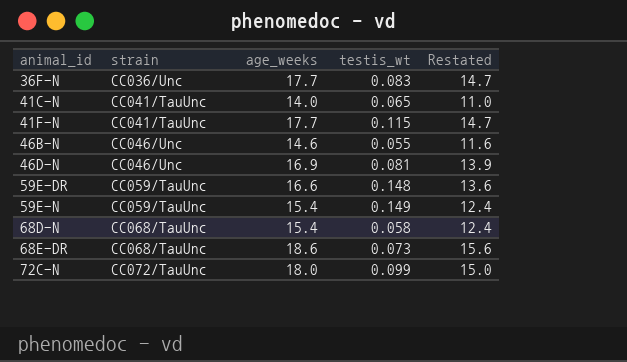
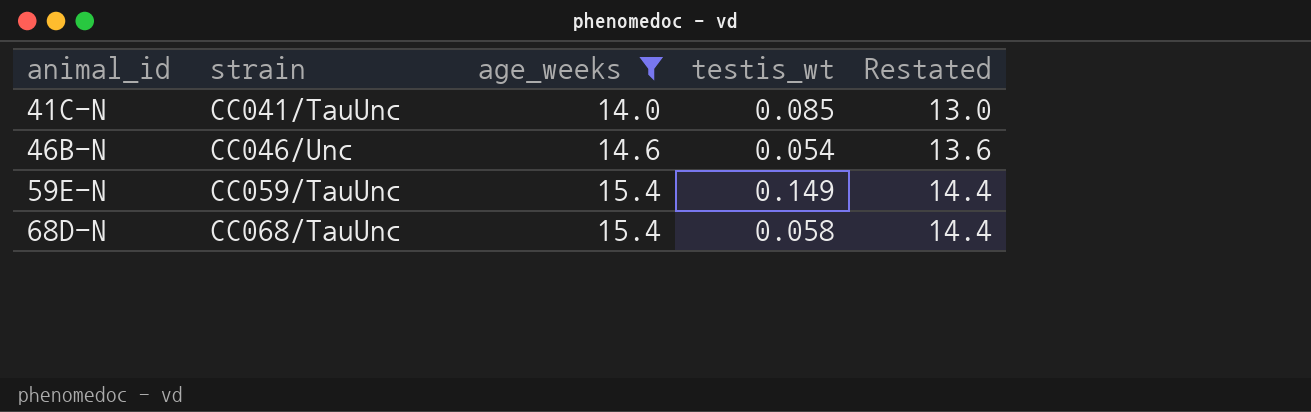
filter: none -> age_weeks <= 15.4
column Restated | formula: [age_weeks] - 3 -> [age_weeks] - 1
41C-N | testis_wt: 0.065 -> 0.085
46B-N | testis_wt: 0.055 -> 0.054

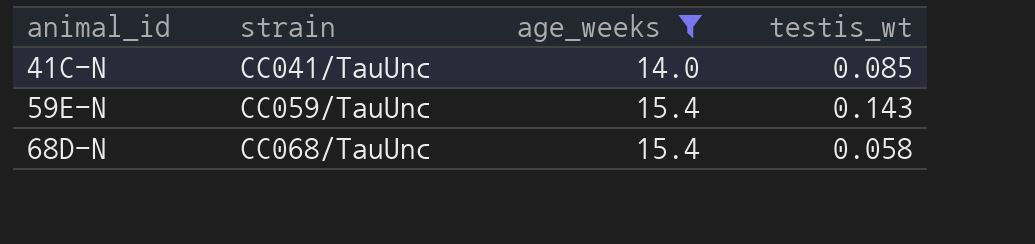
column Restated | formula: [age_weeks] - 1 -> none
row 46B-N: CC046/Unc | 14.6 | 0.054 | 13.6 -> none
59E-N | testis_wt: 0.149 -> 0.143

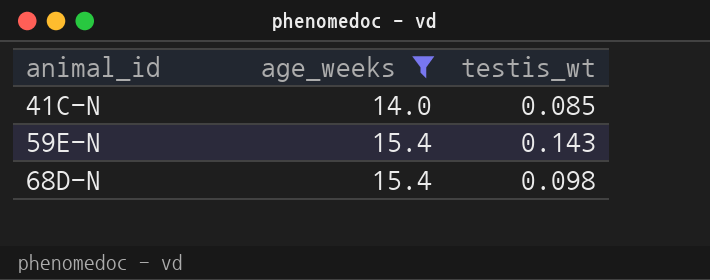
column strain | position: 2 -> none
68D-N | testis_wt: 0.058 -> 0.098

